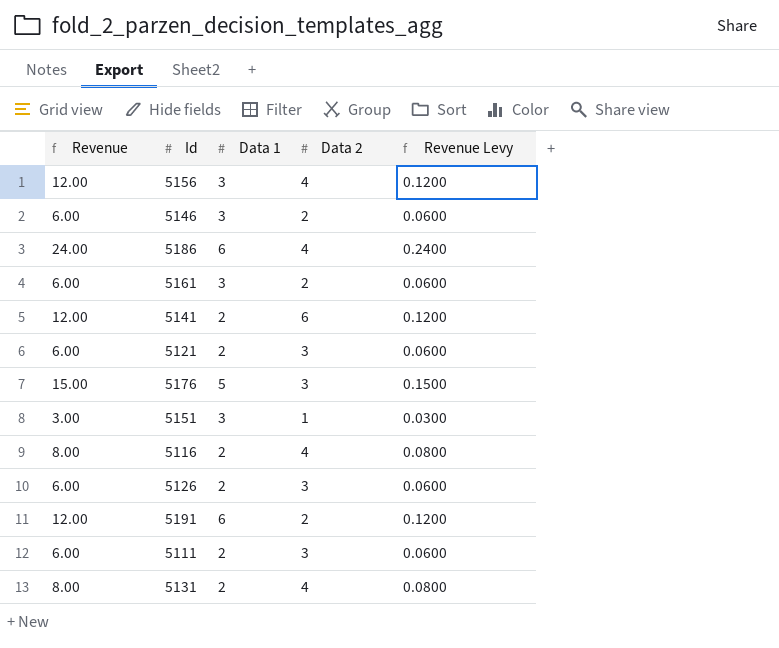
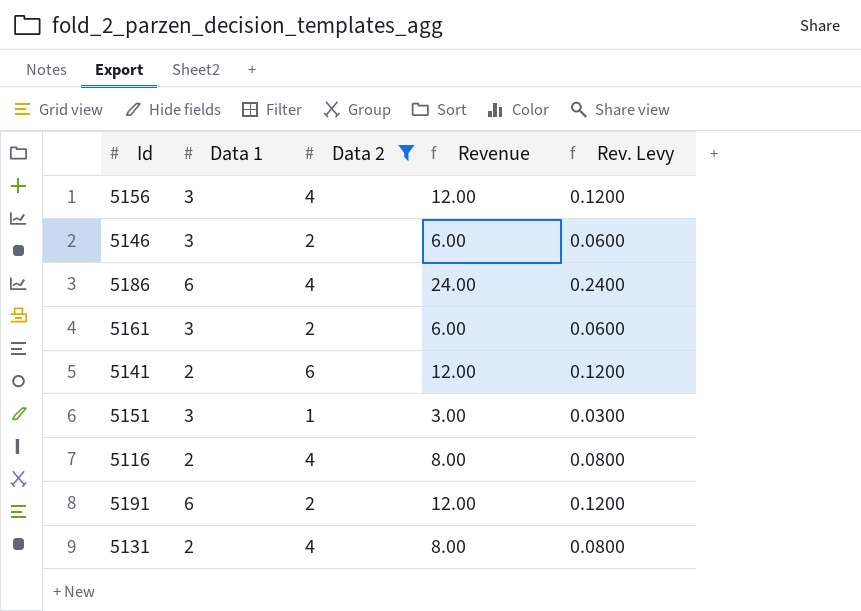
filter: none -> Data 2 != 3
column Revenue | position: 1 -> 4
column name: Revenue Levy -> Rev. Levy

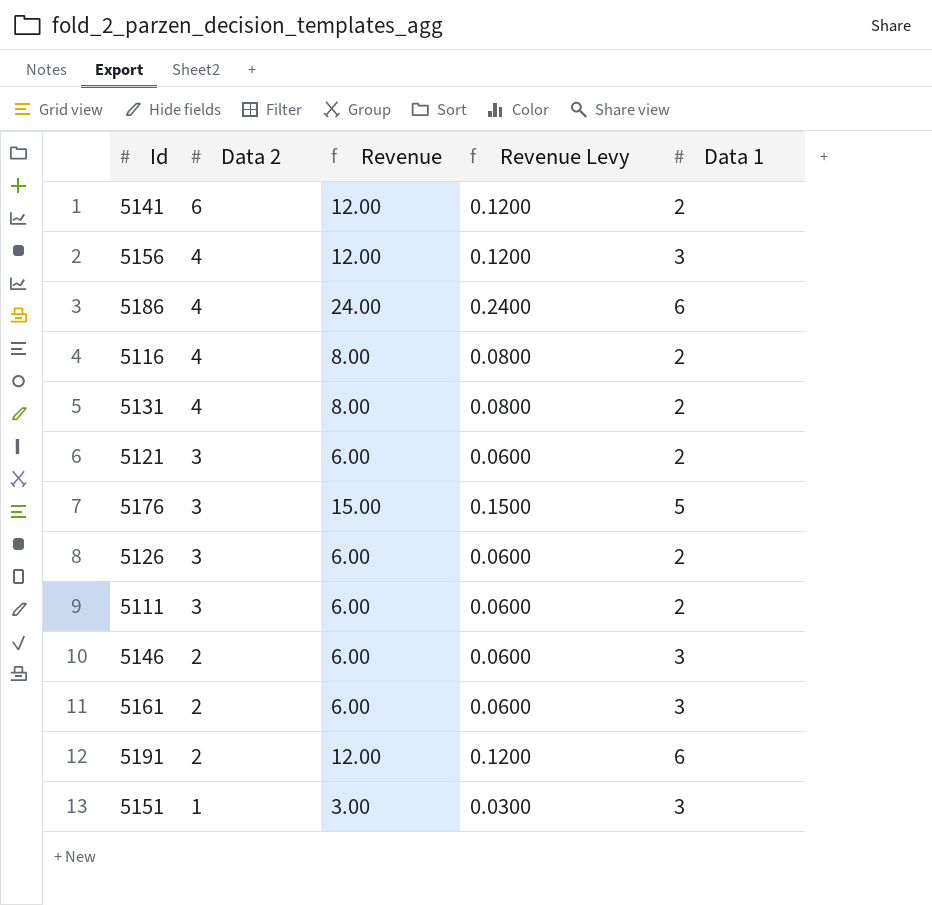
filter: Data 2 != 3 -> none
row order: none -> Data 2 descending
column name: Rev. Levy -> Revenue Levy
column Data 1 | position: 2 -> 5

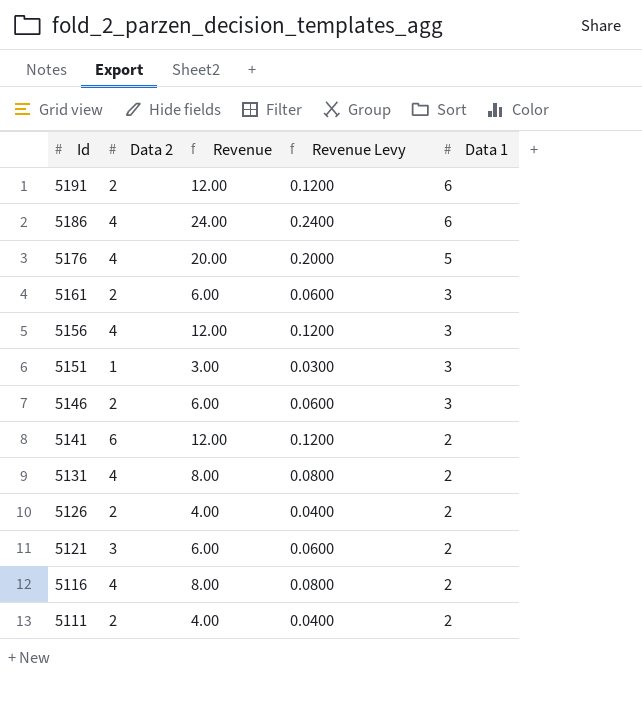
row order: Data 2 descending -> Id descending
5176 | Data 2: 3 -> 4
5176 | Revenue: 15.00 -> 20.00
5176 | Revenue Levy: 0.1500 -> 0.2000
5126 | Data 2: 3 -> 2
5126 | Revenue: 6.00 -> 4.00
5126 | Revenue Levy: 0.0600 -> 0.0400
5111 | Data 2: 3 -> 2
5111 | Revenue: 6.00 -> 4.00
5111 | Revenue Levy: 0.0600 -> 0.0400

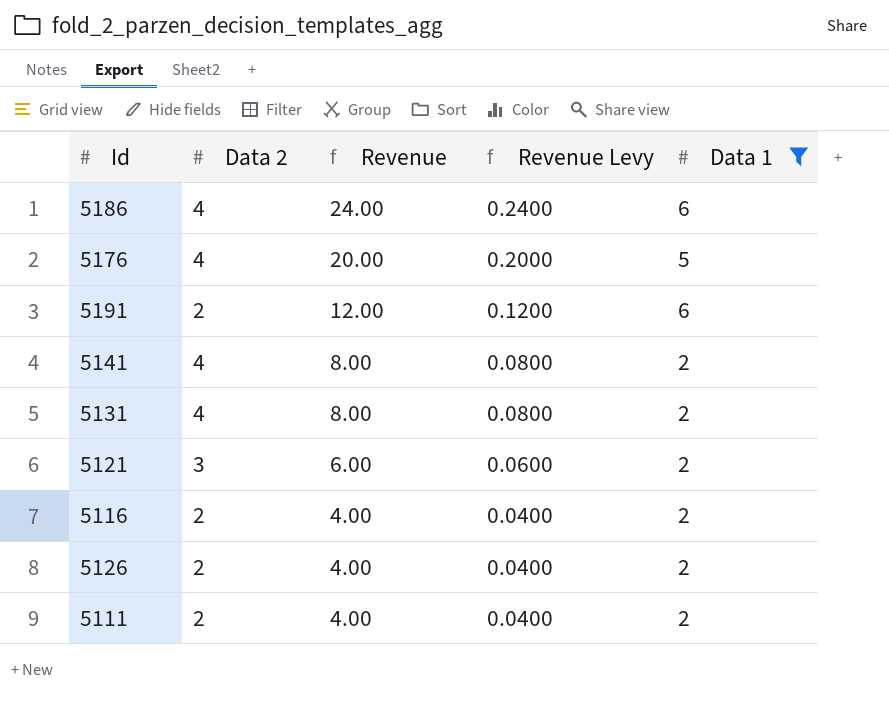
filter: none -> Data 1 != 3
row order: Id descending -> Revenue descending
5141 | Data 2: 6 -> 4
5141 | Revenue: 12.00 -> 8.00
5141 | Revenue Levy: 0.1200 -> 0.0800
5116 | Data 2: 4 -> 2
5116 | Revenue: 8.00 -> 4.00
5116 | Revenue Levy: 0.0800 -> 0.0400

